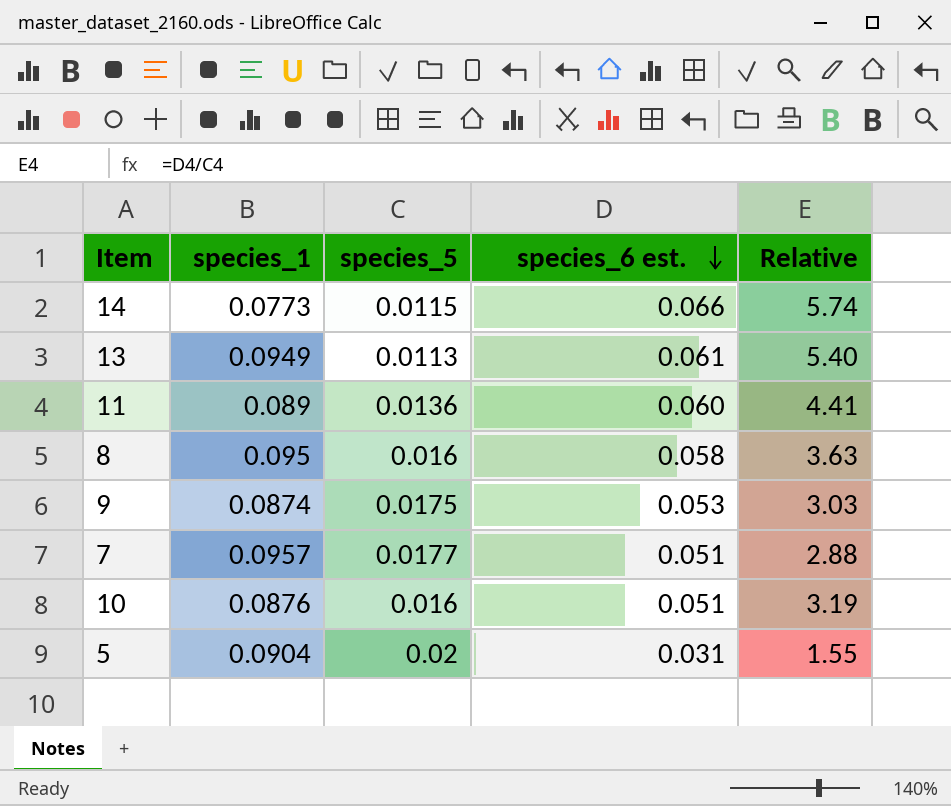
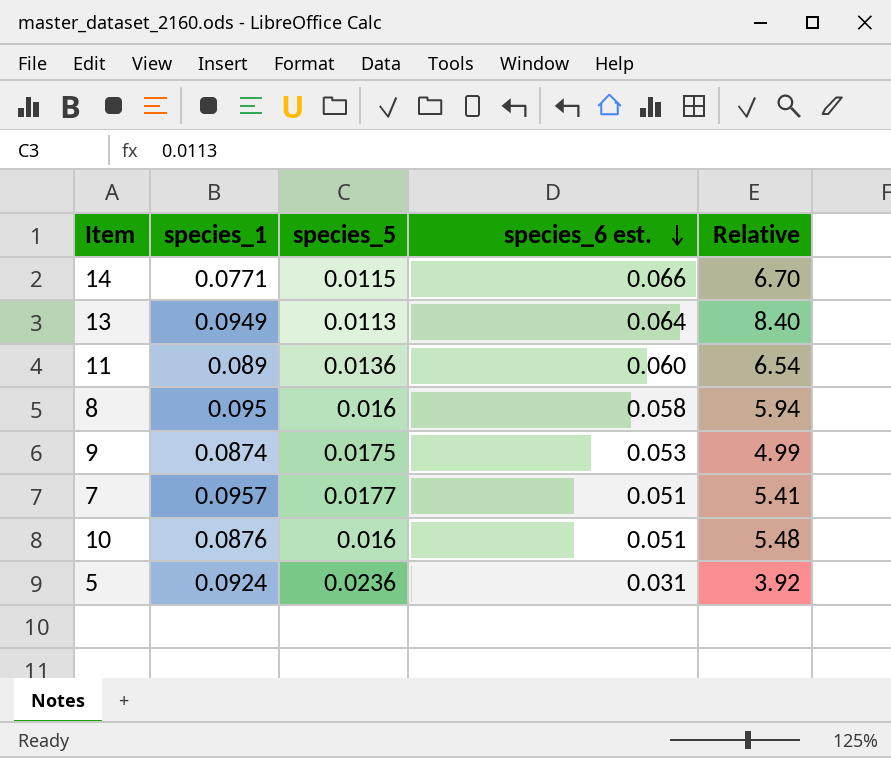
column Relative | formula: [species_6 est.] / [species_5] -> [species_1] / [species_5]
14 | species_1: 0.0773 -> 0.0771
13 | species_6 est.: 0.061 -> 0.064
5 | species_1: 0.0904 -> 0.0924
5 | species_5: 0.02 -> 0.0236

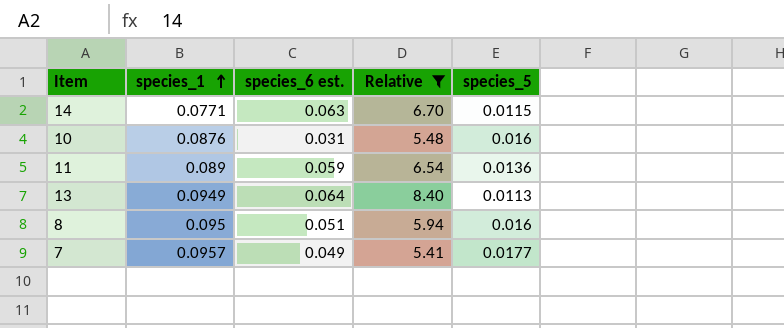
filter: none -> Relative >= 5.41
row order: species_6 est. descending -> species_1 ascending
column species_5 | position: 3 -> 5
14 | species_6 est.: 0.066 -> 0.063
10 | species_6 est.: 0.051 -> 0.031
11 | species_6 est.: 0.060 -> 0.059
8 | species_6 est.: 0.058 -> 0.051
7 | species_6 est.: 0.051 -> 0.049

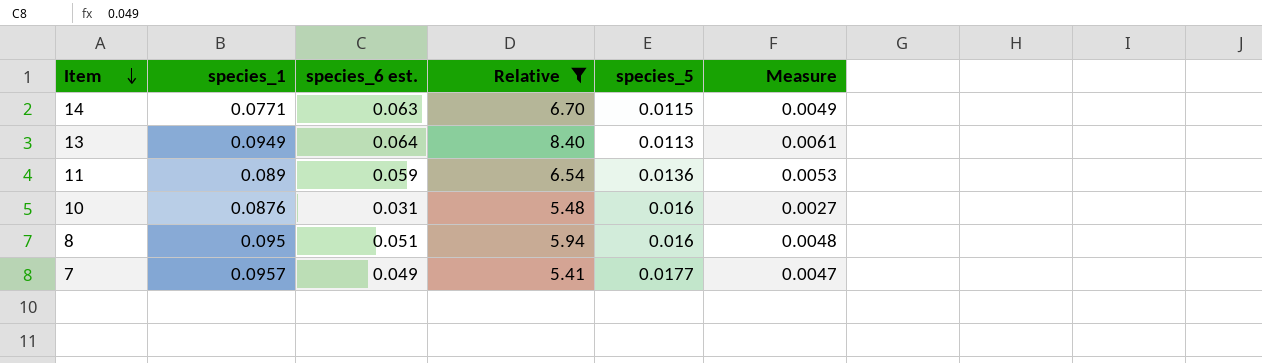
row order: species_1 ascending -> Item descending
column Measure | formula: none -> [species_1] * [species_6 est.]

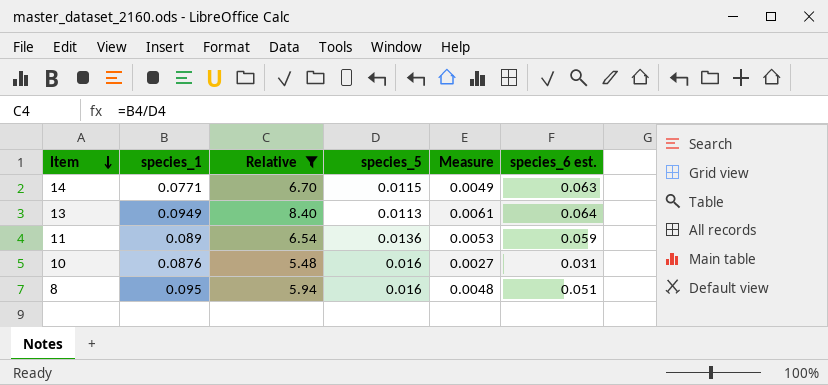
column species_6 est. | position: 3 -> 6
row 7: 0.0957 | 0.049 | 5.41 | 0.0177 | 0.0047 -> none

